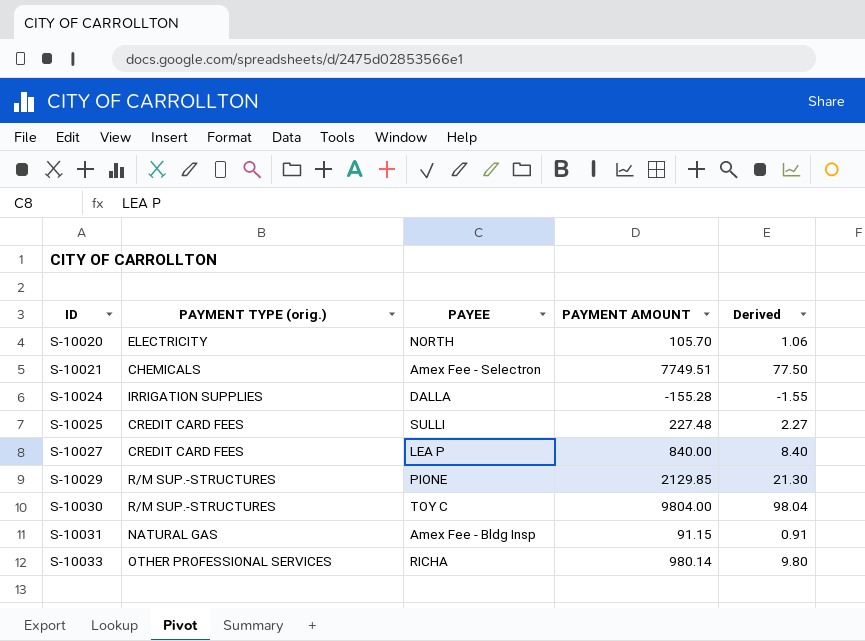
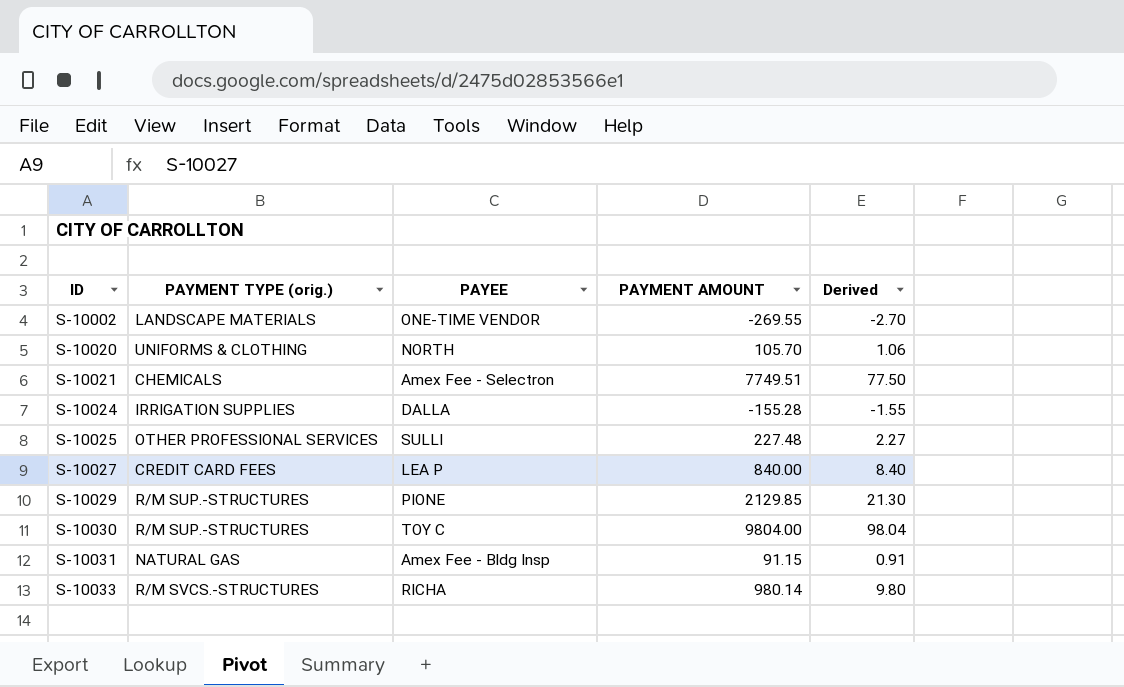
row S-10002: none -> LANDSCAPE MATERIALS | ONE-TIME VENDOR | -269.55 | -2.70
S-10020 | PAYMENT TYPE (orig.): ELECTRICITY -> UNIFORMS & CLOTHING
S-10025 | PAYMENT TYPE (orig.): CREDIT CARD FEES -> OTHER PROFESSIONAL SERVICES
S-10033 | PAYMENT TYPE (orig.): OTHER PROFESSIONAL SERVICES -> R/M SVCS.-STRUCTURES

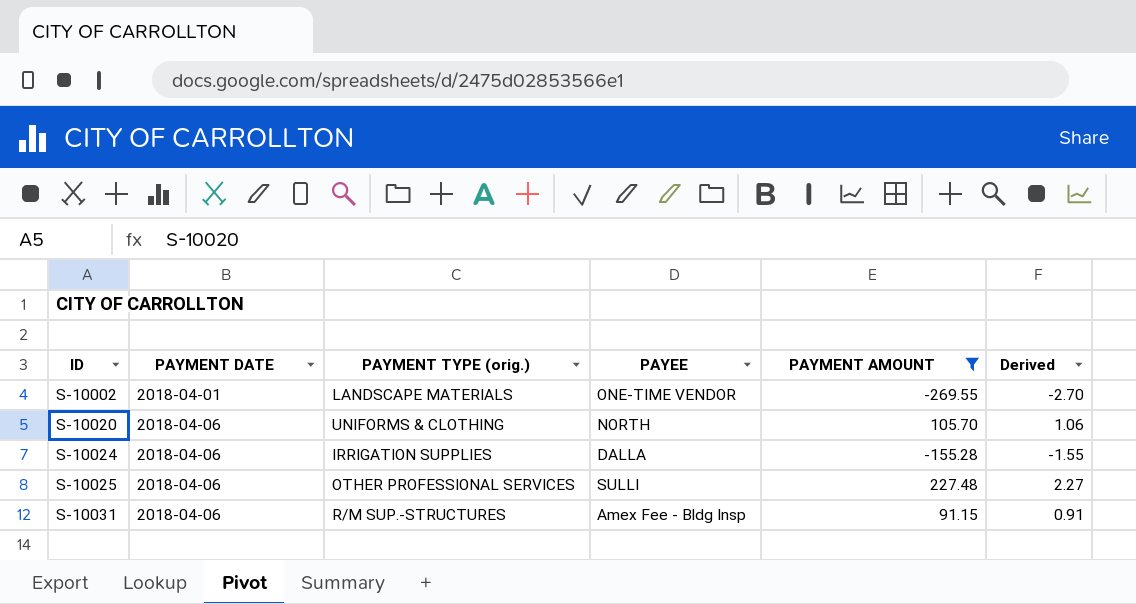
filter: none -> PAYMENT AMOUNT <= 227.48
column PAYMENT DATE | position: none -> 2
S-10031 | PAYMENT TYPE (orig.): NATURAL GAS -> R/M SUP.-STRUCTURES

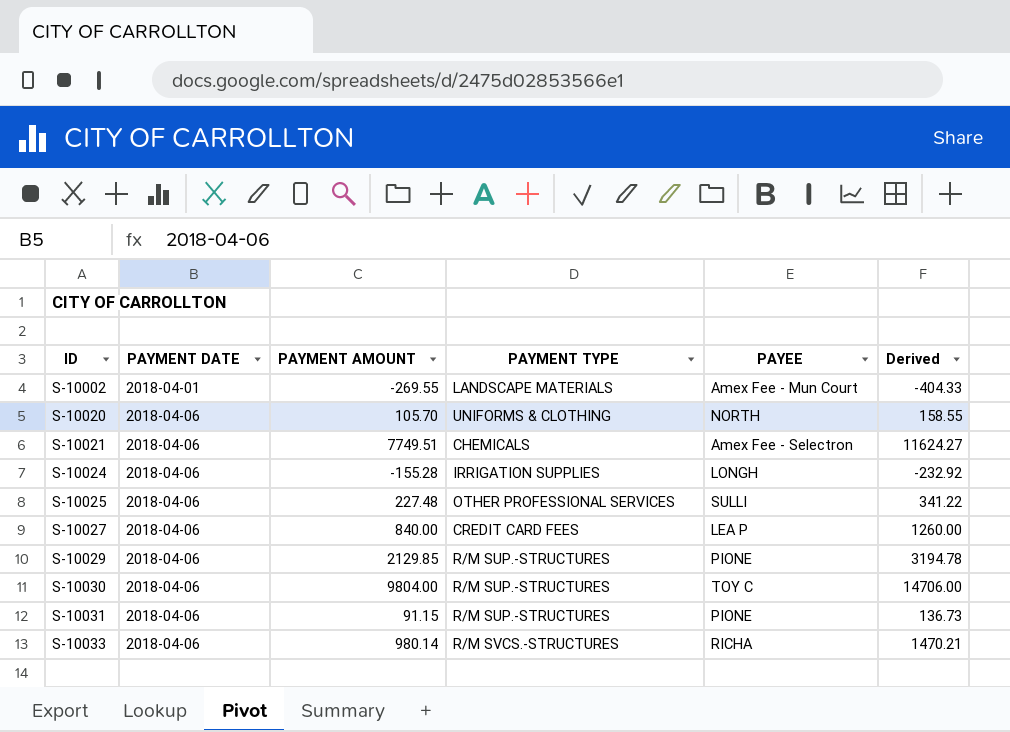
filter: PAYMENT AMOUNT <= 227.48 -> none
column PAYMENT AMOUNT | position: 5 -> 3
column name: PAYMENT TYPE (orig.) -> PAYMENT TYPE
column Derived | formula: [PAYMENT AMOUNT] * 0.01 -> [PAYMENT AMOUNT] * 1.5
S-10002 | PAYEE: ONE-TIME VENDOR -> Amex Fee - Mun Court
S-10024 | PAYEE: DALLA -> LONGH
S-10031 | PAYEE: Amex Fee - Bldg Insp -> PIONE

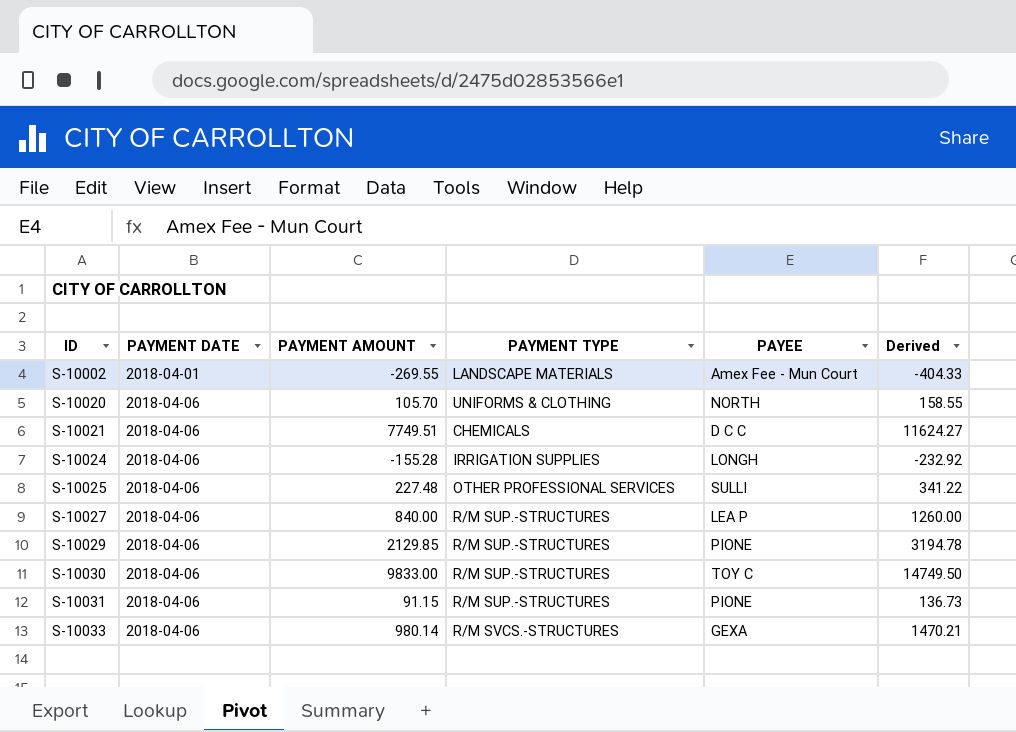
S-10021 | PAYEE: Amex Fee - Selectron -> D C C
S-10027 | PAYMENT TYPE: CREDIT CARD FEES -> R/M SUP.-STRUCTURES
S-10030 | PAYMENT AMOUNT: 9804.00 -> 9833.00
S-10030 | Derived: 14706.00 -> 14749.50
S-10033 | PAYEE: RICHA -> GEXA

